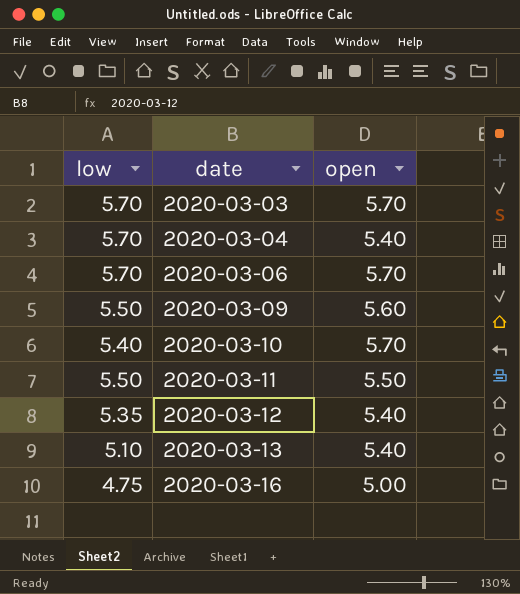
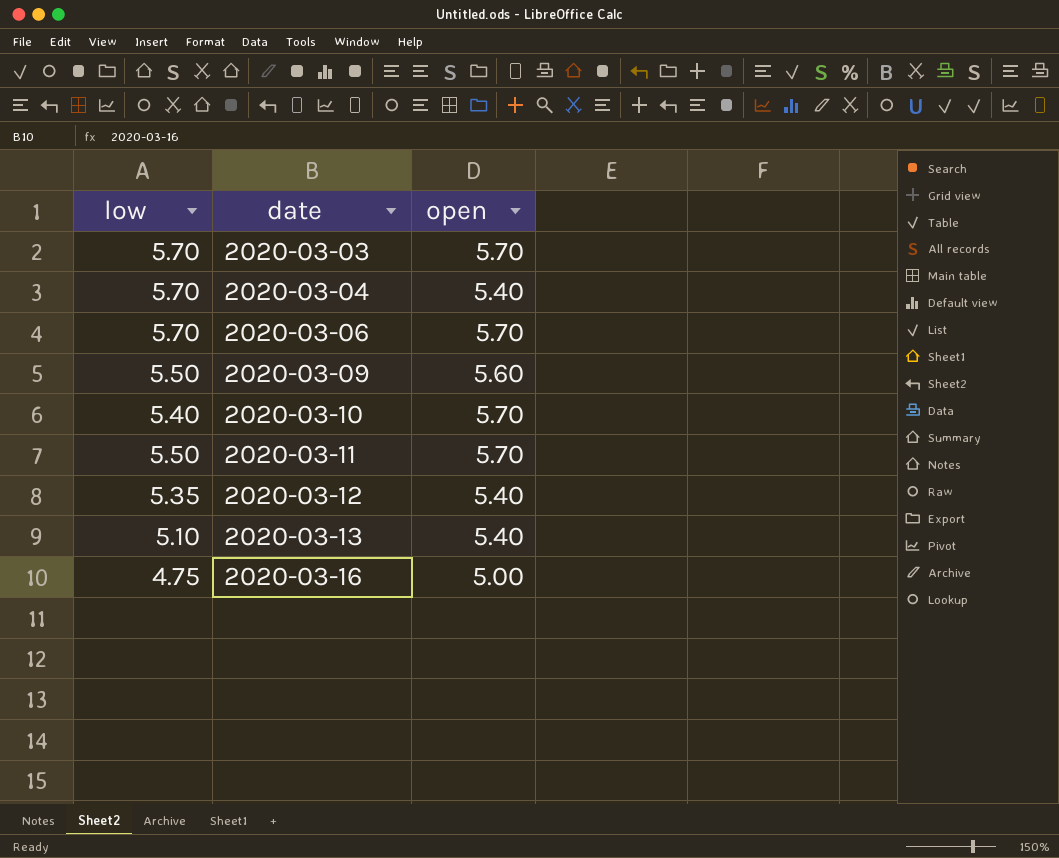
2020-03-11 | open: 5.50 -> 5.70

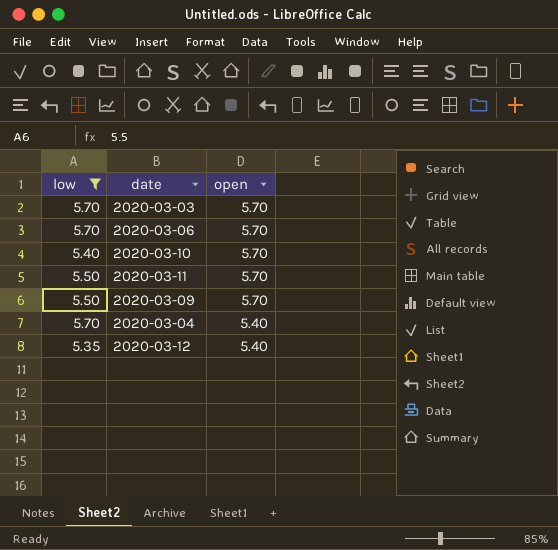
filter: none -> low >= 5.35
row order: date ascending -> open descending
2020-03-09 | open: 5.60 -> 5.70

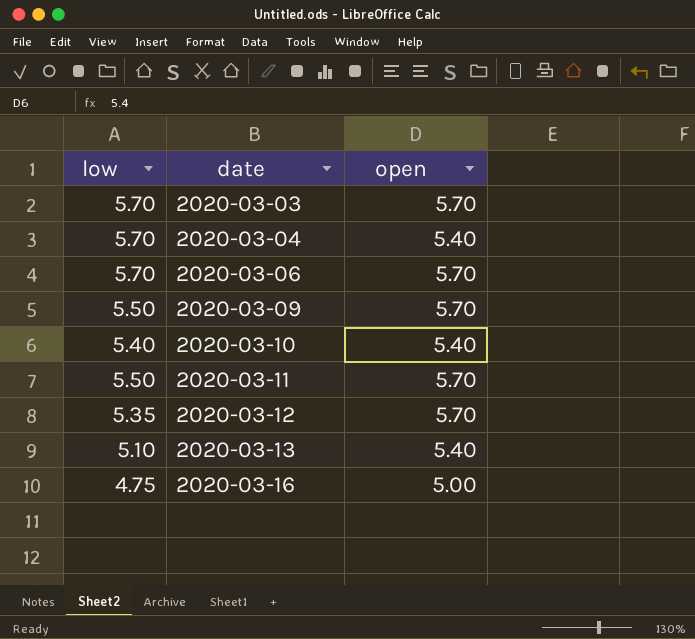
filter: low >= 5.35 -> none
row order: open descending -> date ascending
2020-03-10 | open: 5.70 -> 5.40
2020-03-12 | open: 5.40 -> 5.70

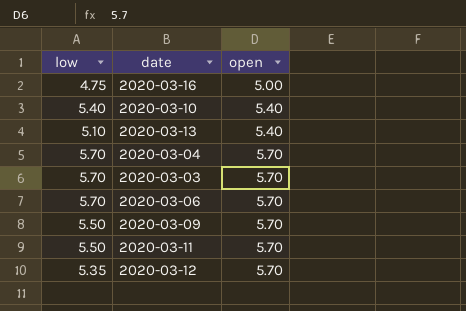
row order: date ascending -> open ascending
2020-03-04 | open: 5.40 -> 5.70

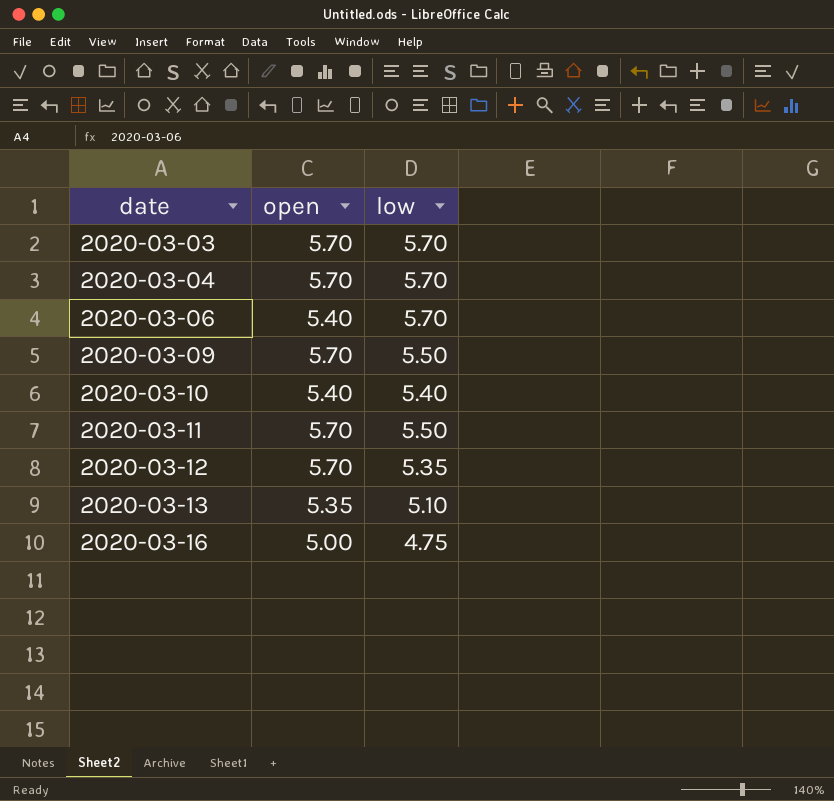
row order: open ascending -> date ascending
column low | position: 1 -> 3
2020-03-06 | open: 5.70 -> 5.40
2020-03-13 | open: 5.40 -> 5.35

